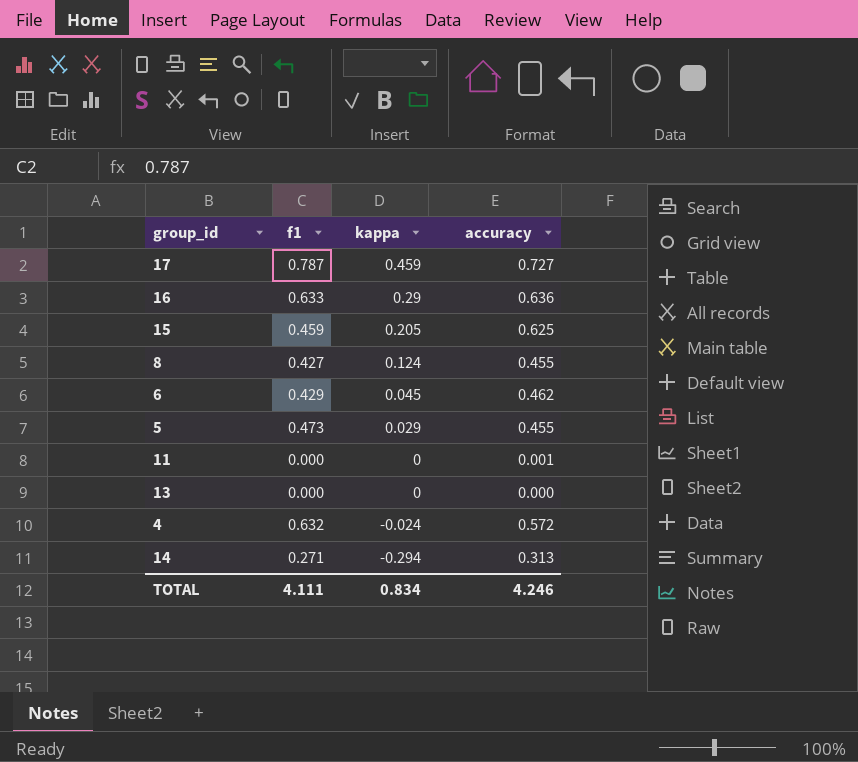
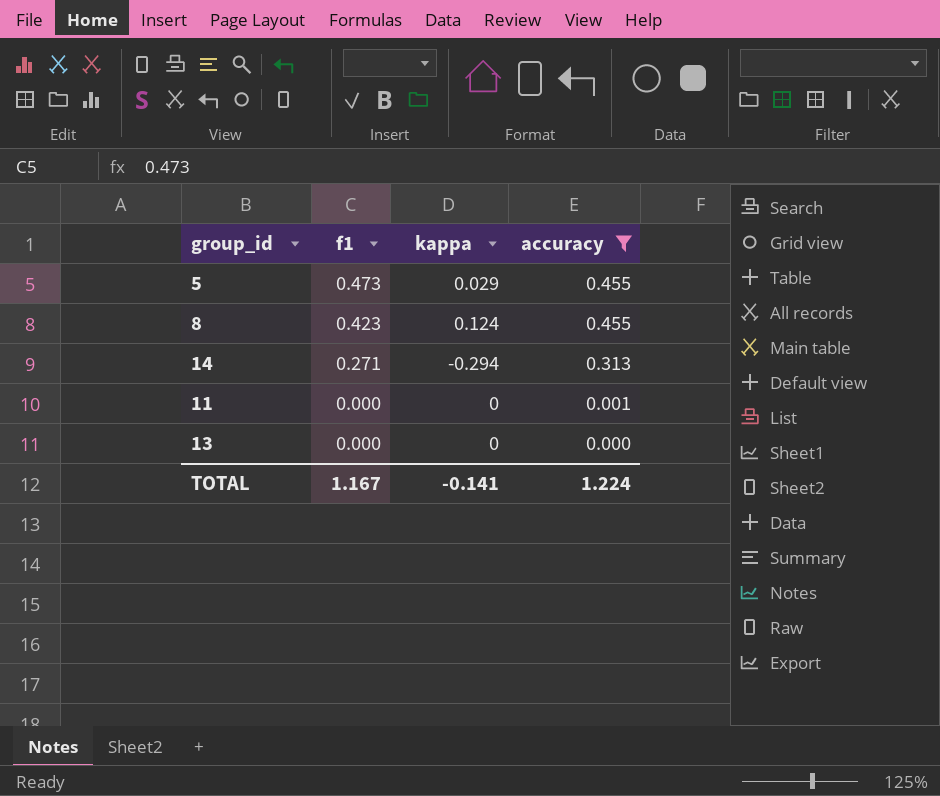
filter: none -> accuracy <= 0.455
row order: kappa descending -> f1 descending
8 | f1: 0.427 -> 0.423
TOTAL | f1: 4.111 -> 1.167
TOTAL | kappa: 0.834 -> -0.141
TOTAL | accuracy: 4.246 -> 1.224

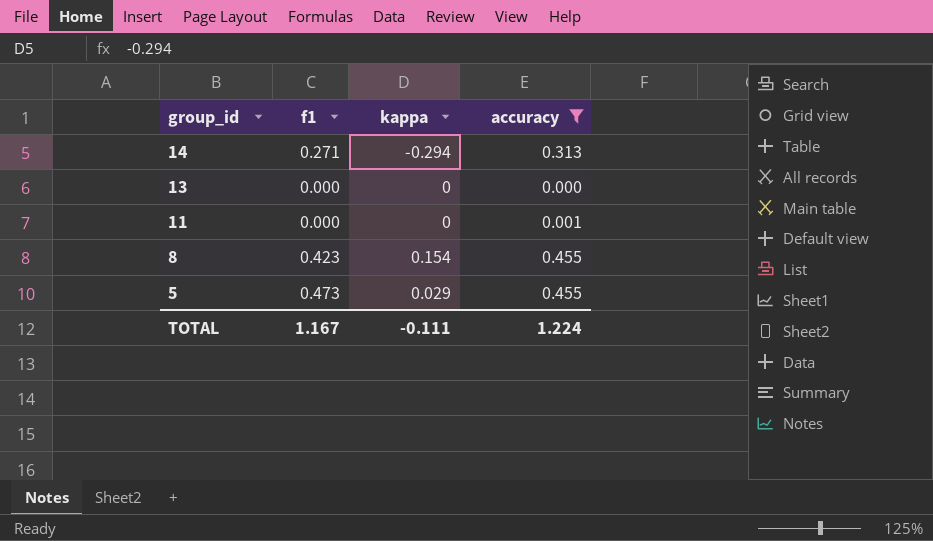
row order: f1 descending -> group_id descending
8 | kappa: 0.124 -> 0.154
TOTAL | kappa: -0.141 -> -0.111

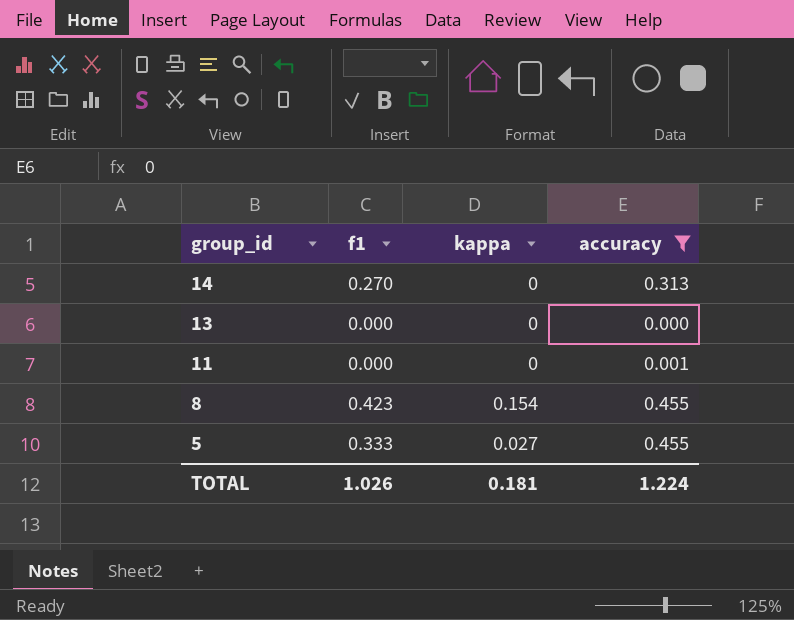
14 | f1: 0.271 -> 0.270
14 | kappa: -0.294 -> 0
5 | f1: 0.473 -> 0.333
5 | kappa: 0.029 -> 0.027
TOTAL | f1: 1.167 -> 1.026
TOTAL | kappa: -0.111 -> 0.181

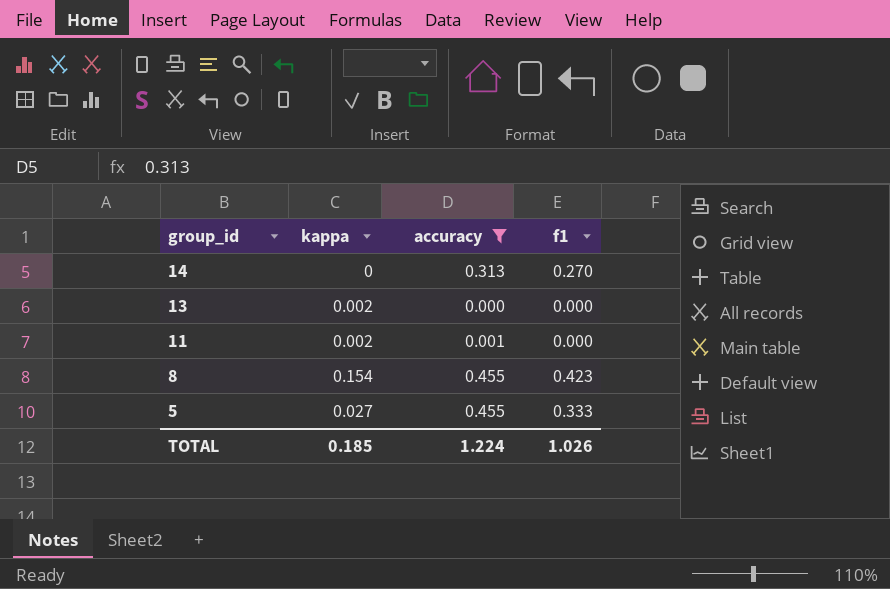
column f1 | position: 2 -> 4
13 | kappa: 0 -> 0.002
11 | kappa: 0 -> 0.002
TOTAL | kappa: 0.181 -> 0.185

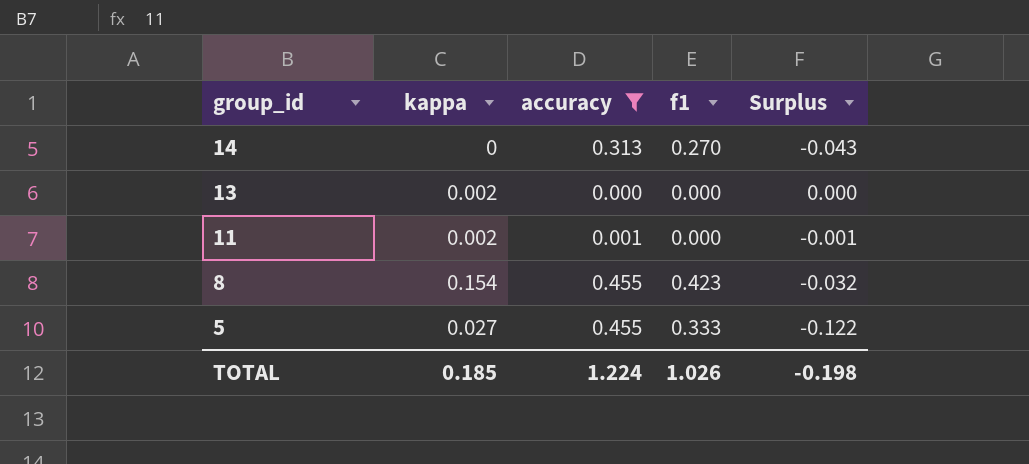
column Surplus | formula: none -> [f1] - [accuracy]

